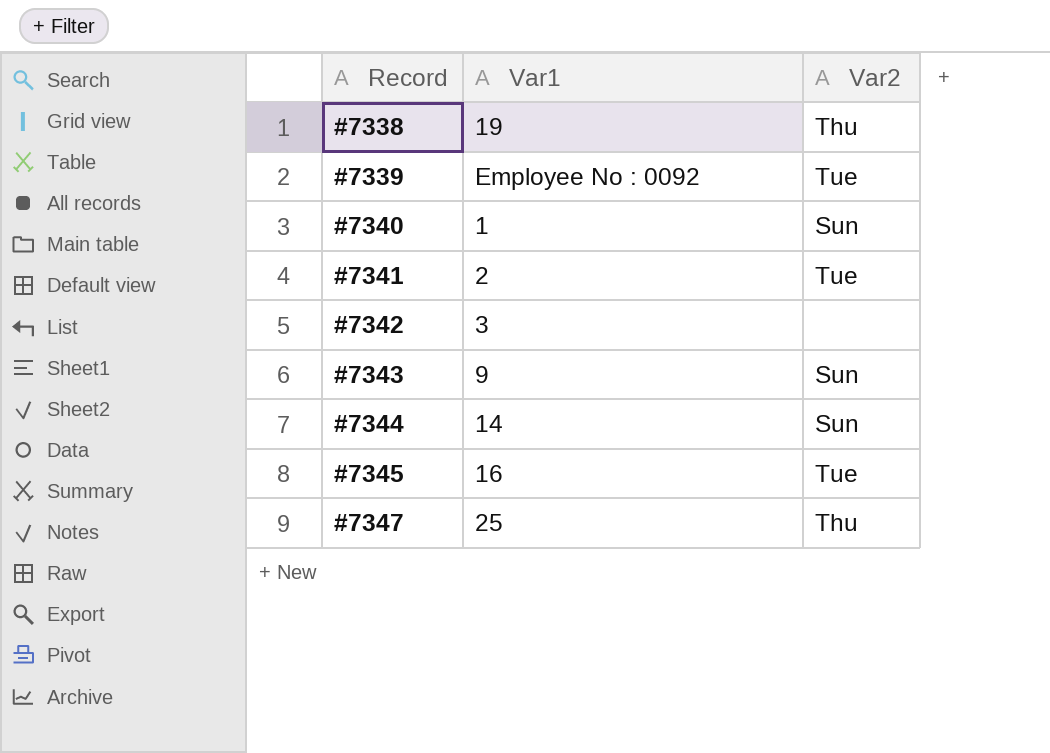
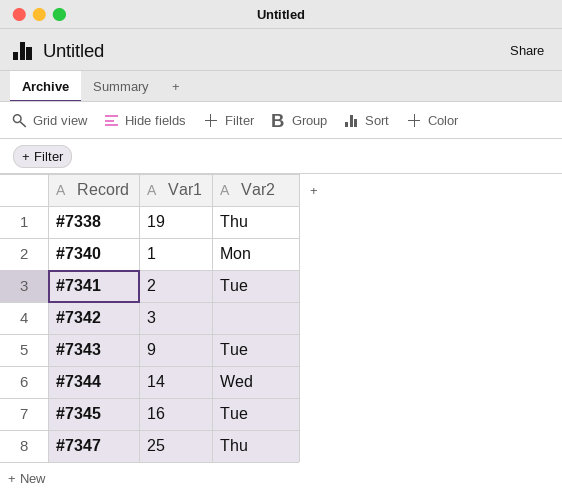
row #7339: Employee No : 0092 | Tue -> none
#7340 | Var2: Sun -> Mon
#7343 | Var2: Sun -> Tue
#7344 | Var2: Sun -> Wed

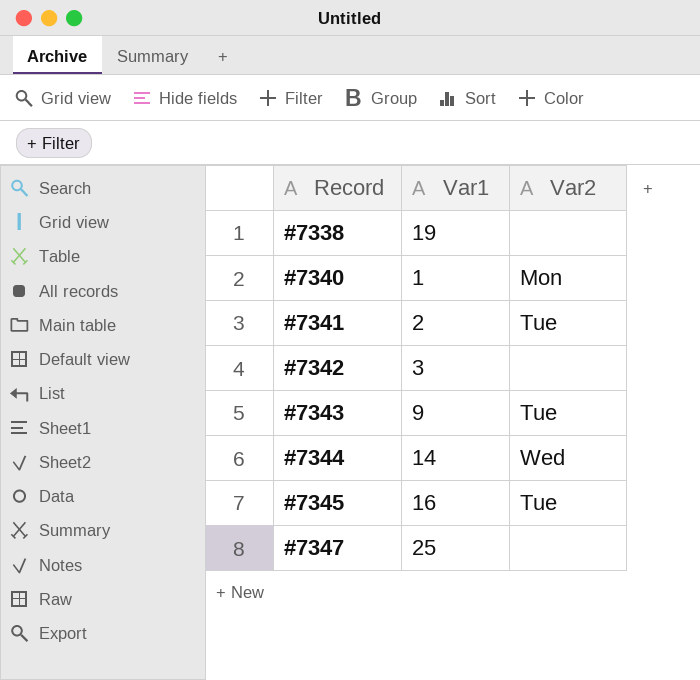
#7338 | Var2: Thu -> none
#7347 | Var2: Thu -> none

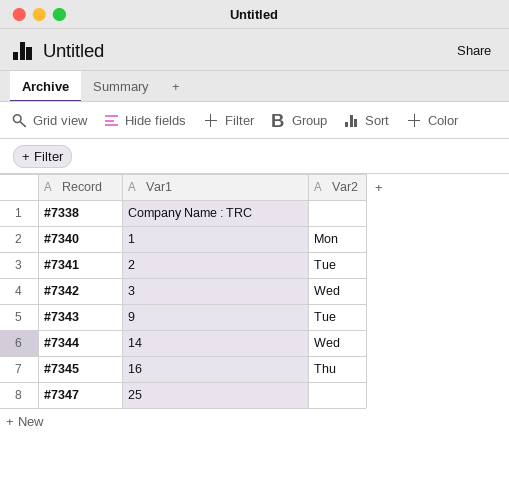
#7338 | Var1: 19 -> Company Name : TRC
#7342 | Var2: none -> Wed
#7345 | Var2: Tue -> Thu

